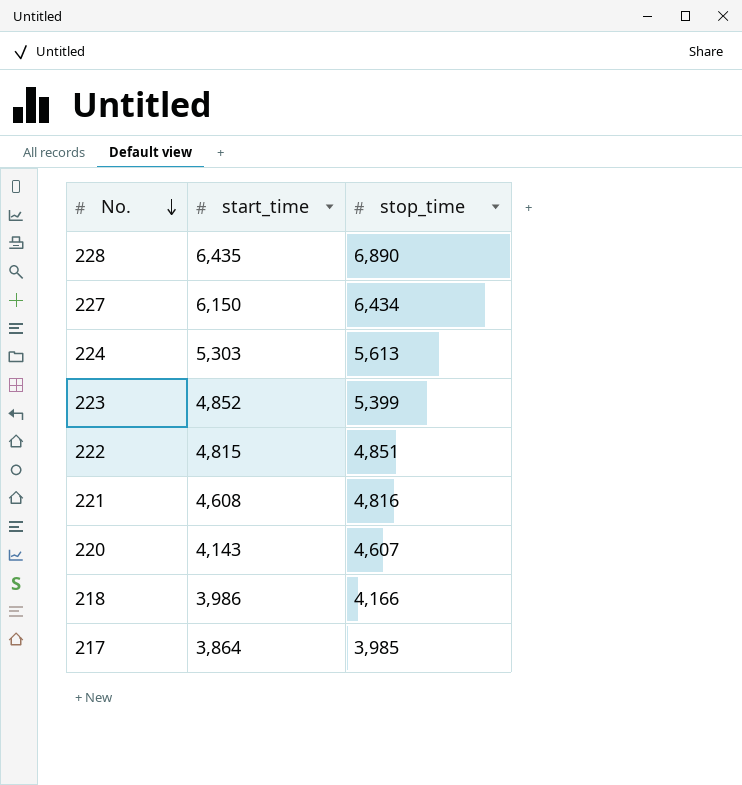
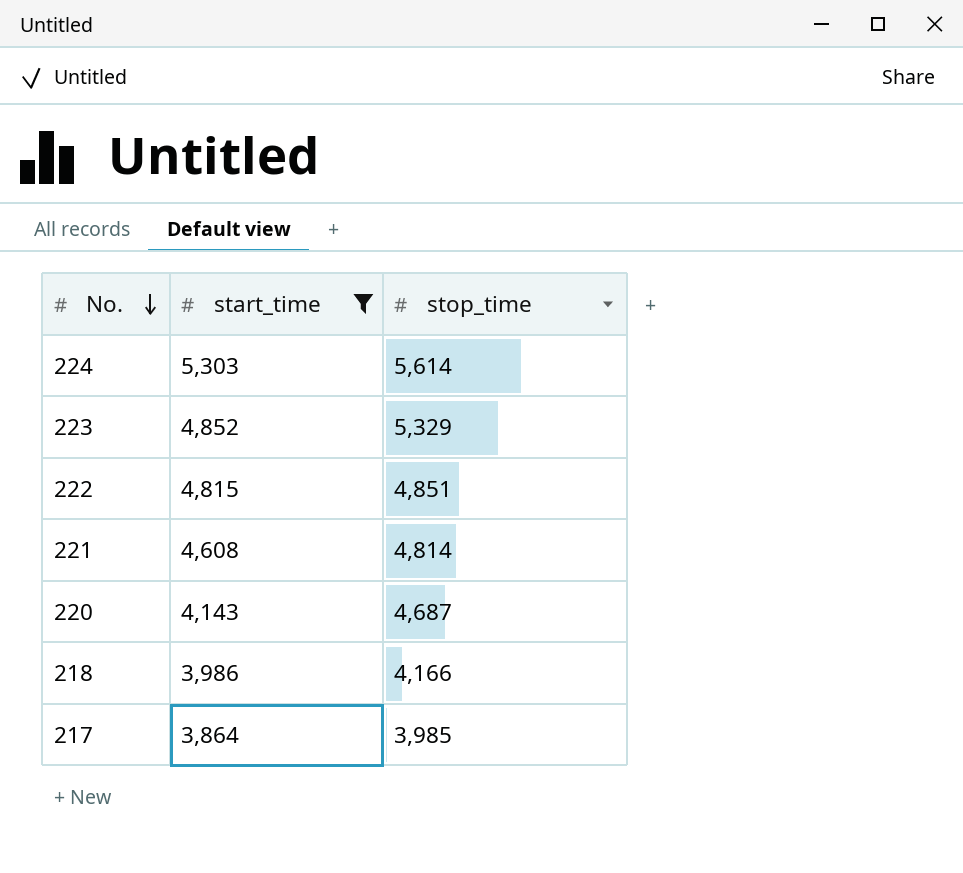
filter: none -> start_time <= 5,303
224 | stop_time: 5,613 -> 5,614
223 | stop_time: 5,399 -> 5,329
221 | stop_time: 4,816 -> 4,814
220 | stop_time: 4,607 -> 4,687

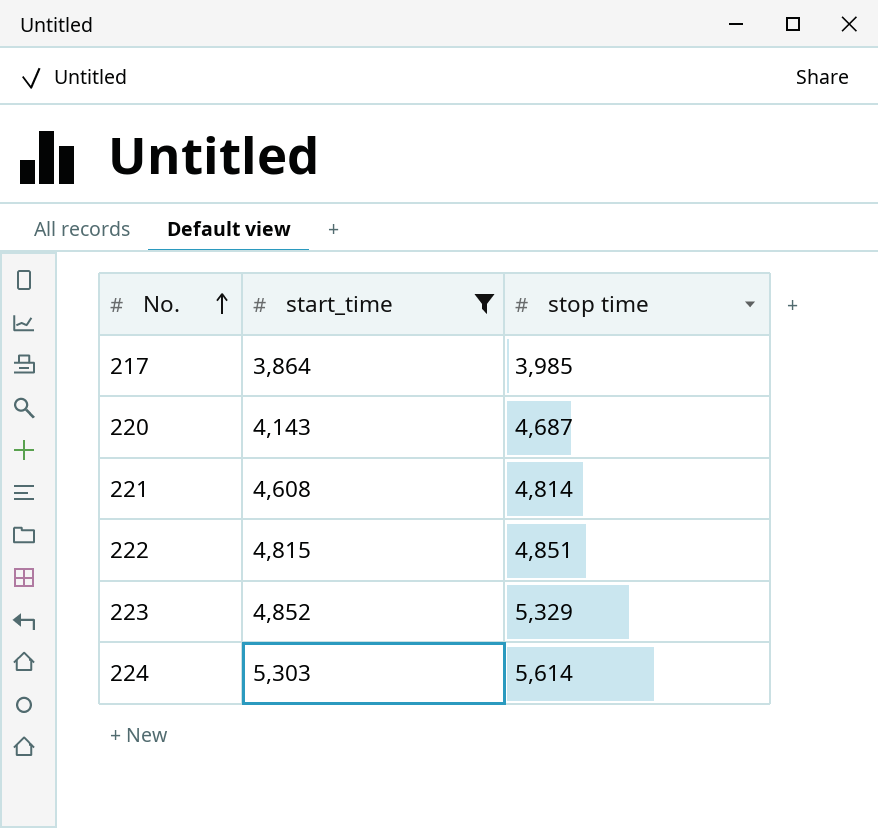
row order: No. descending -> No. ascending
column name: stop_time -> stop time
row 218: 3,986 | 4,166 -> none

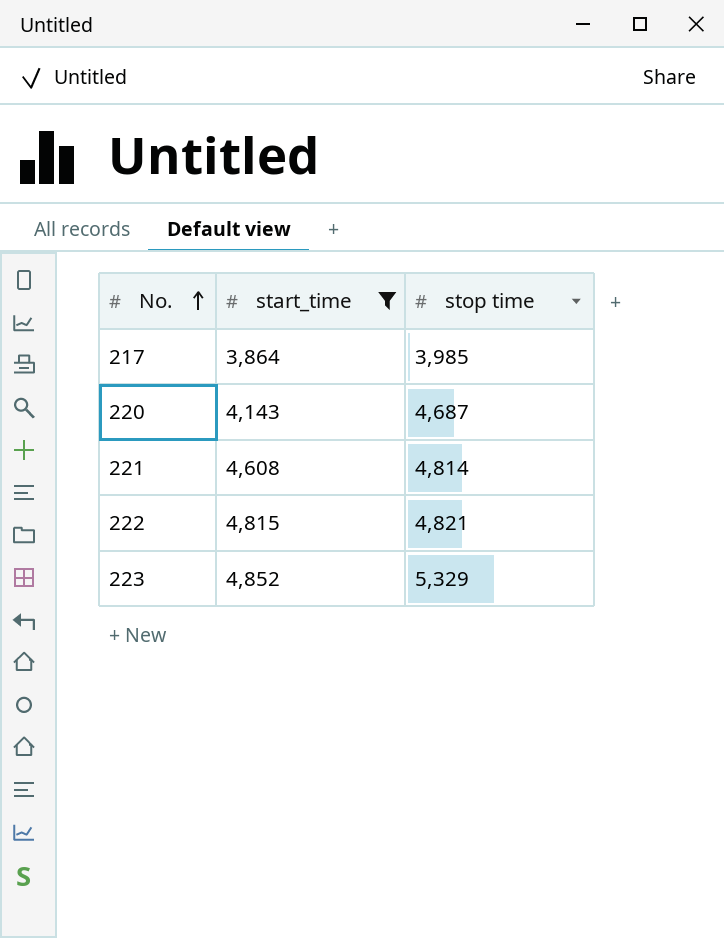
row 224: 5,303 | 5,614 -> none
222 | stop time: 4,851 -> 4,821

